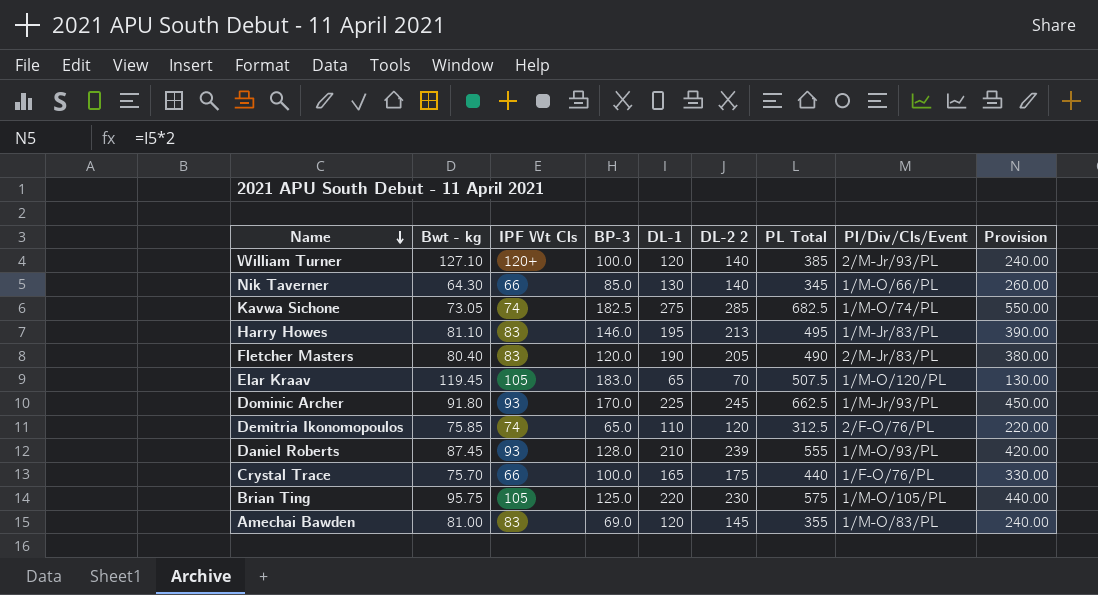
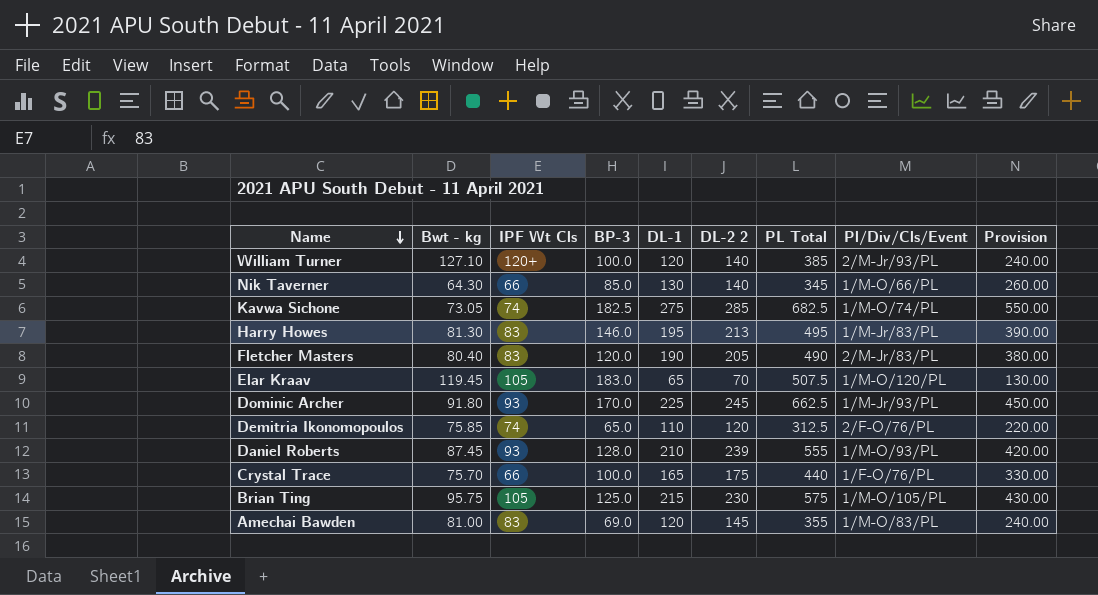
Harry Howes | Bwt - kg: 81.10 -> 81.30
Brian Ting | DL-1: 220 -> 215
Brian Ting | Provision: 440.00 -> 430.00

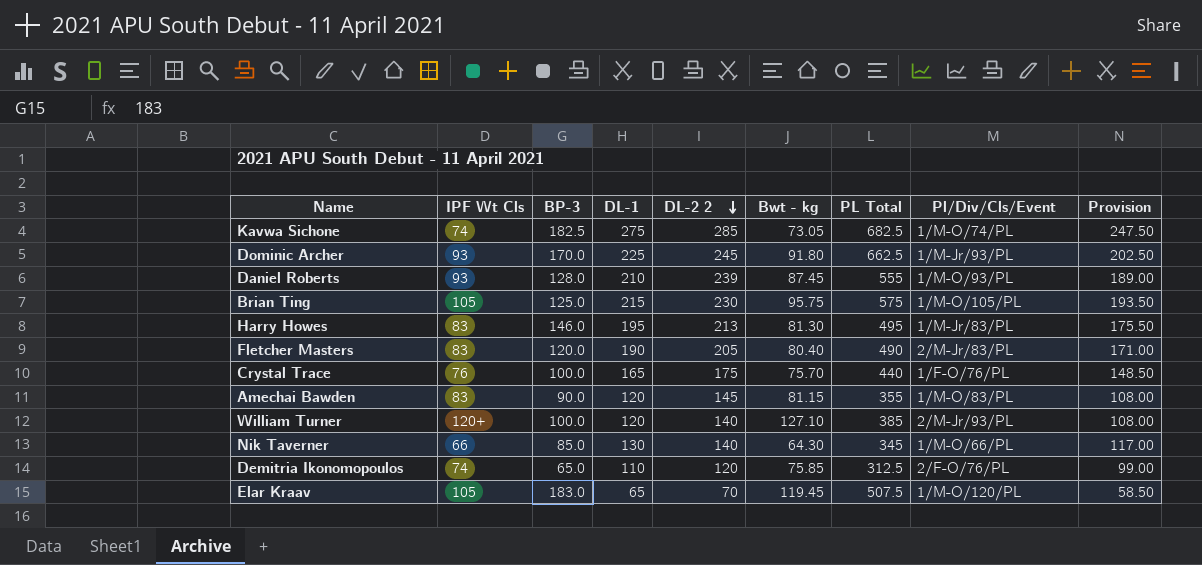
row order: Name descending -> DL-2 2 descending
column Bwt - kg | position: 2 -> 6
column Provision | formula: [DL-1] * 2 -> [DL-1] * 0.9
Crystal Trace | IPF Wt Cls: 66 -> 76
Amechai Bawden | BP-3: 69.0 -> 90.0
Amechai Bawden | Bwt - kg: 81.00 -> 81.15

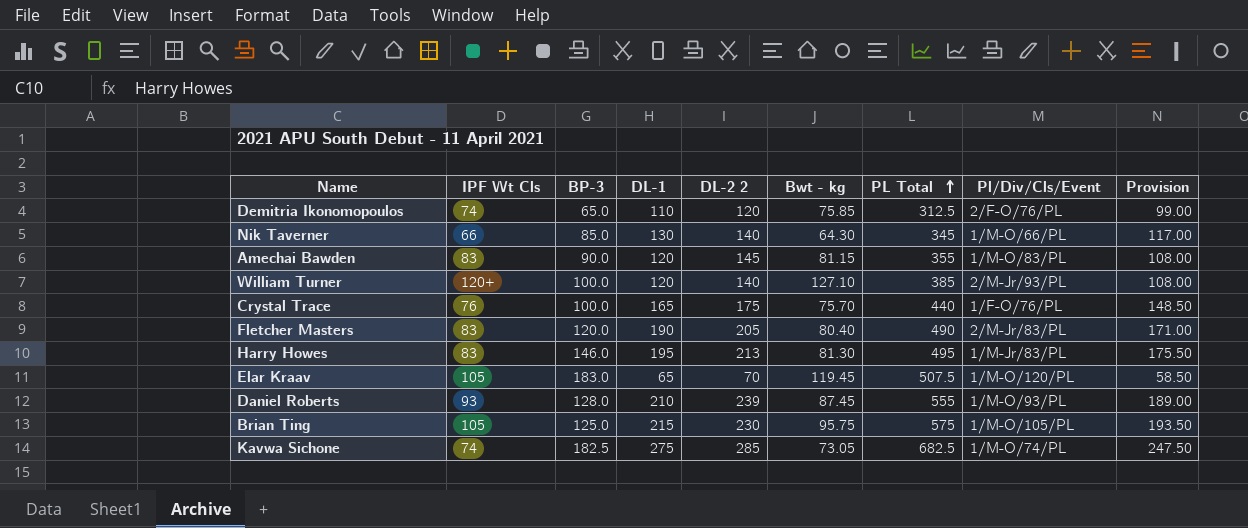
row order: DL-2 2 descending -> PL Total ascending
row Dominic Archer: 93 | 170.0 | 225 | 245 | 91.80 | 662.5 | 1/M-Jr/93/PL | 202.50 -> none

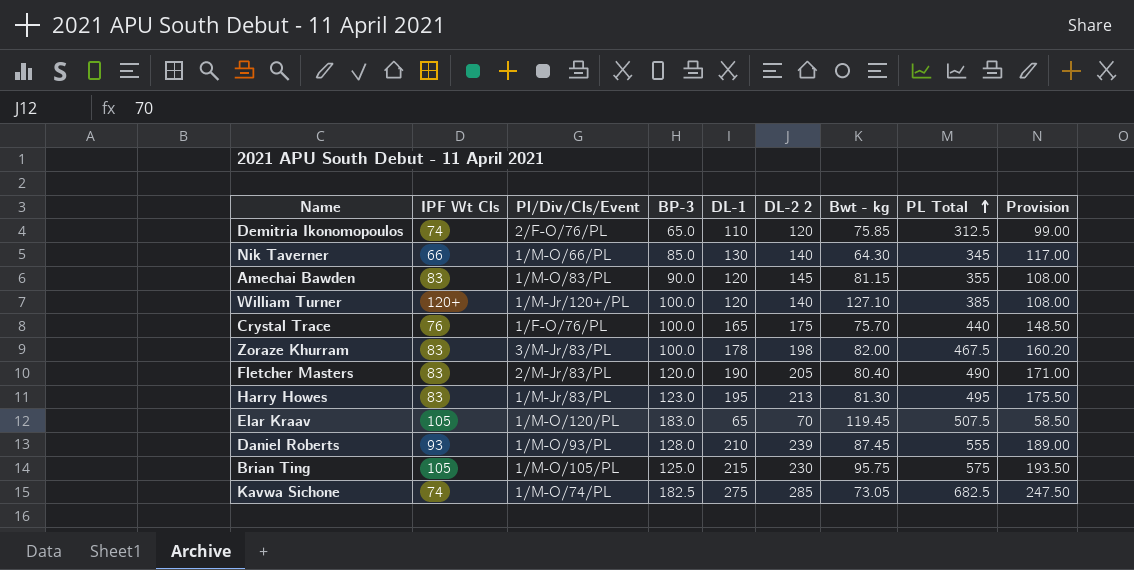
column Pl/Div/Cls/Event | position: 8 -> 3
William Turner | Pl/Div/Cls/Event: 2/M-Jr/93/PL -> 1/M-Jr/120+/PL
row Zoraze Khurram: none -> 83 | 3/M-Jr/83/PL | 100.0 | 178 | 198 | 82.00 | 467.5 | 160.20
Harry Howes | BP-3: 146.0 -> 123.0

